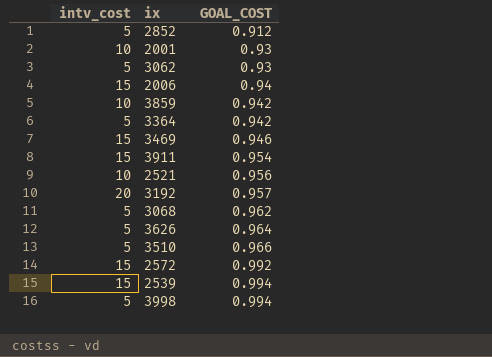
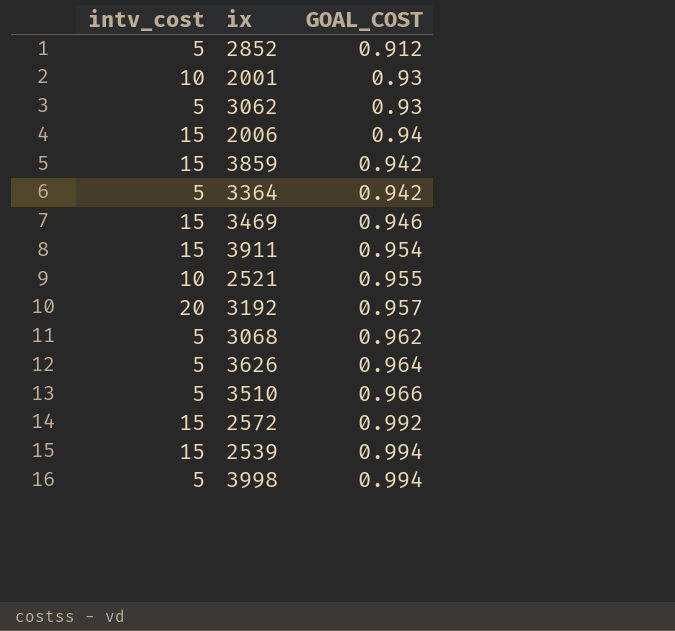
3859 | intv_cost: 10 -> 15
2521 | GOAL_COST: 0.956 -> 0.955

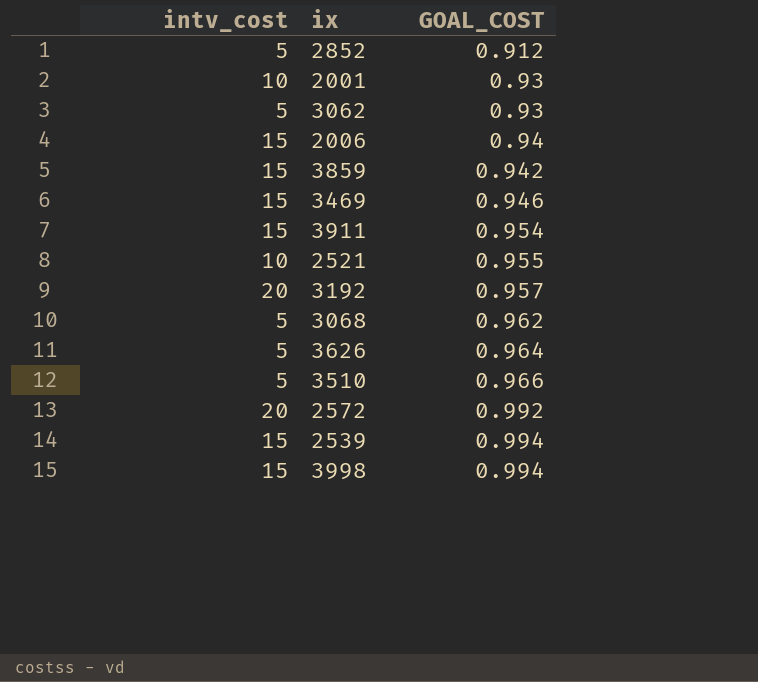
row 3364: 5 | 0.942 -> none
2572 | intv_cost: 15 -> 20
3998 | intv_cost: 5 -> 15

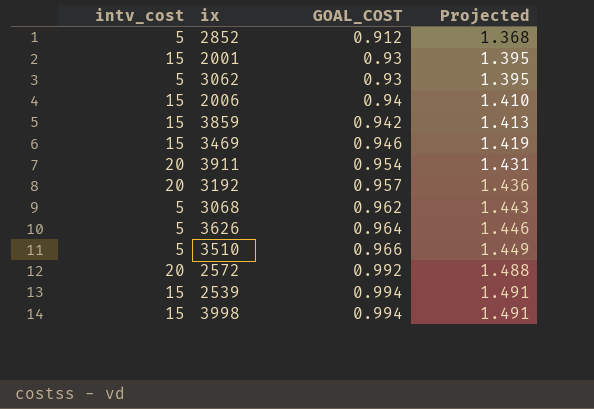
column Projected | formula: none -> [GOAL_COST] * 1.5
row 2521: 10 | 0.955 -> none
2001 | intv_cost: 10 -> 15
3911 | intv_cost: 15 -> 20

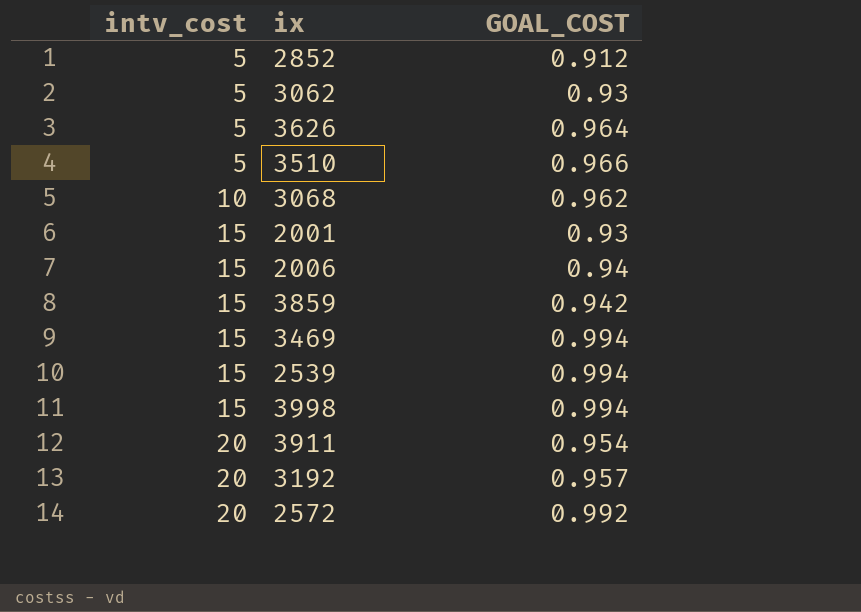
row order: GOAL_COST ascending -> intv_cost ascending
column Projected | formula: [GOAL_COST] * 1.5 -> none
3068 | intv_cost: 5 -> 10
3469 | GOAL_COST: 0.946 -> 0.994

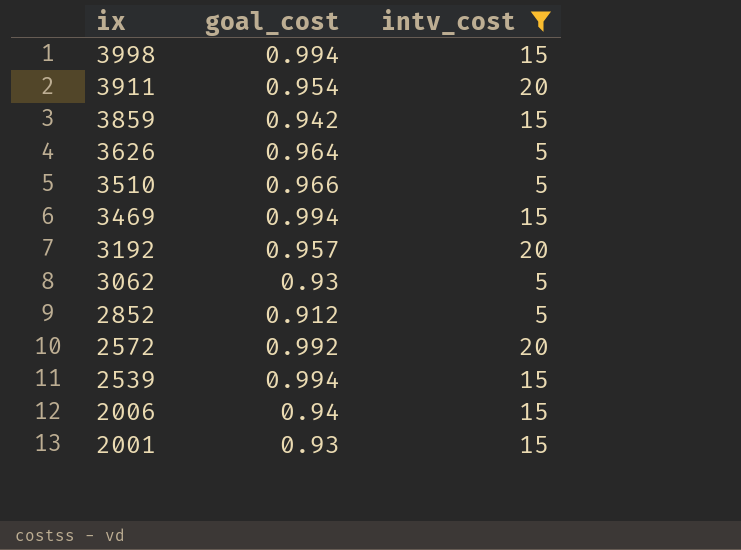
filter: none -> intv_cost != 10
row order: intv_cost ascending -> ix descending
column name: GOAL_COST -> goal_cost
column intv_cost | position: 1 -> 3

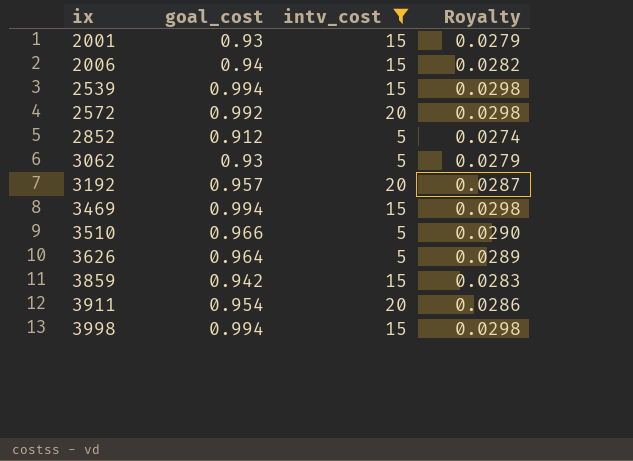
row order: ix descending -> ix ascending
column Royalty | formula: none -> [goal_cost] * 0.03

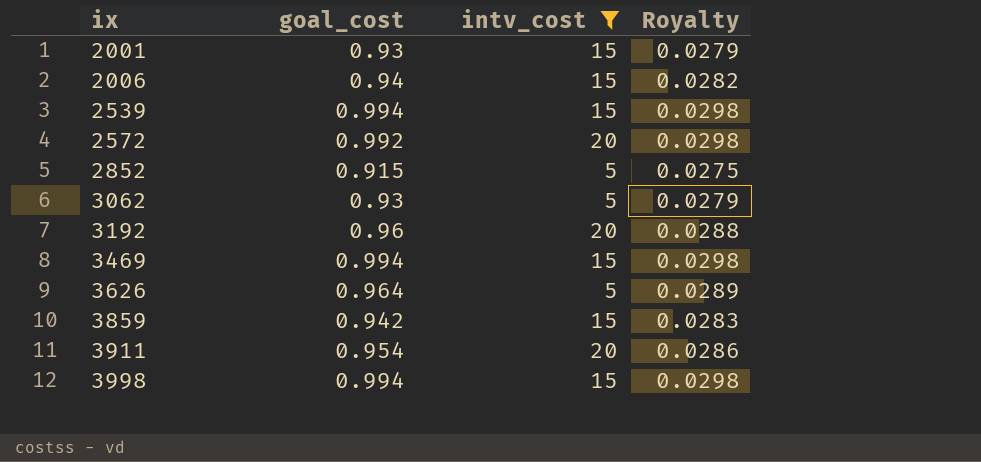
row 3510: 0.966 | 5 | 0.0290 -> none
2852 | goal_cost: 0.912 -> 0.915
2852 | Royalty: 0.0274 -> 0.0275
3192 | goal_cost: 0.957 -> 0.96
3192 | Royalty: 0.0287 -> 0.0288

